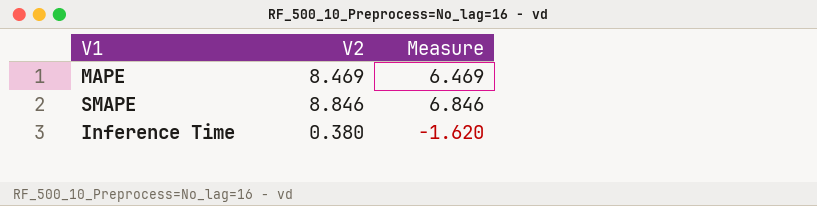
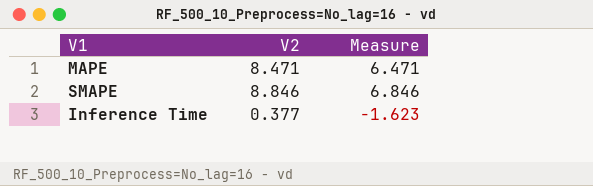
MAPE | V2: 8.469 -> 8.471
MAPE | Measure: 6.469 -> 6.471
Inference Time | V2: 0.380 -> 0.377
Inference Time | Measure: -1.620 -> -1.623

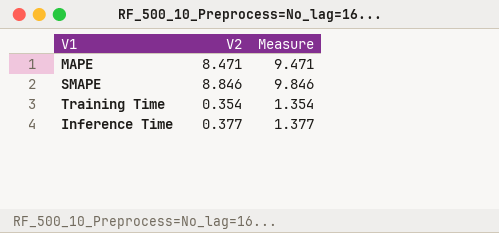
column Measure | formula: [V2] - 2 -> [V2] + 1
row Training Time: none -> 0.354 | 1.354

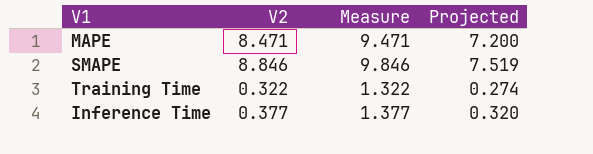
column Projected | formula: none -> [V2] * 0.85
Training Time | V2: 0.354 -> 0.322
Training Time | Measure: 1.354 -> 1.322

